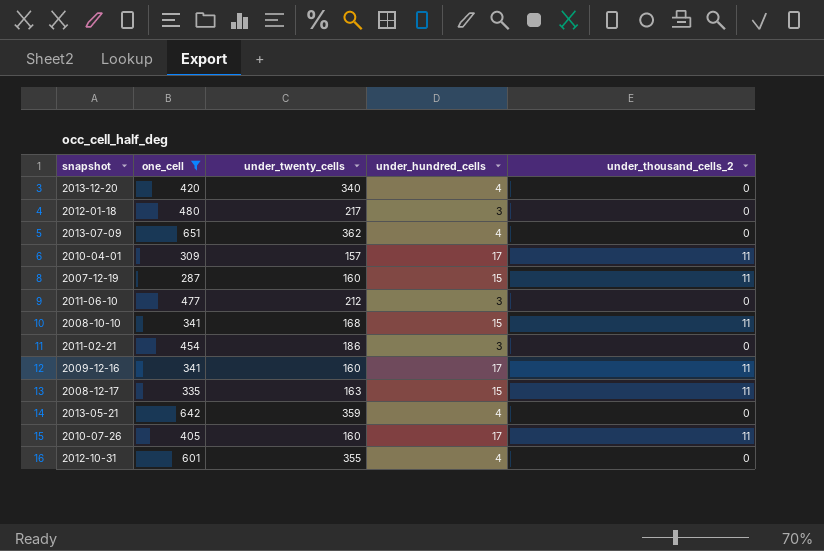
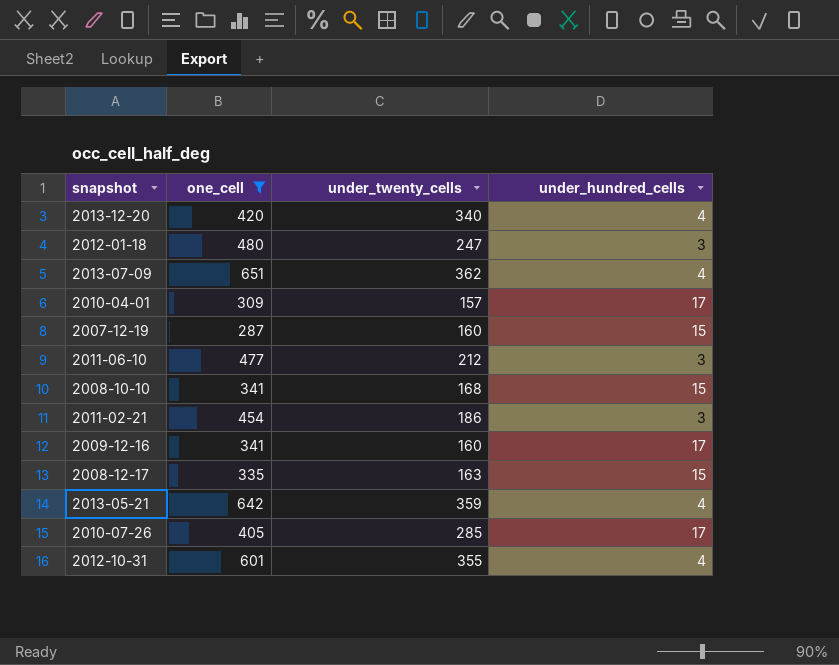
column under_thousand_cells_2 | position: 5 -> none
2012-01-18 | under_twenty_cells: 217 -> 247
2010-07-26 | under_twenty_cells: 160 -> 285

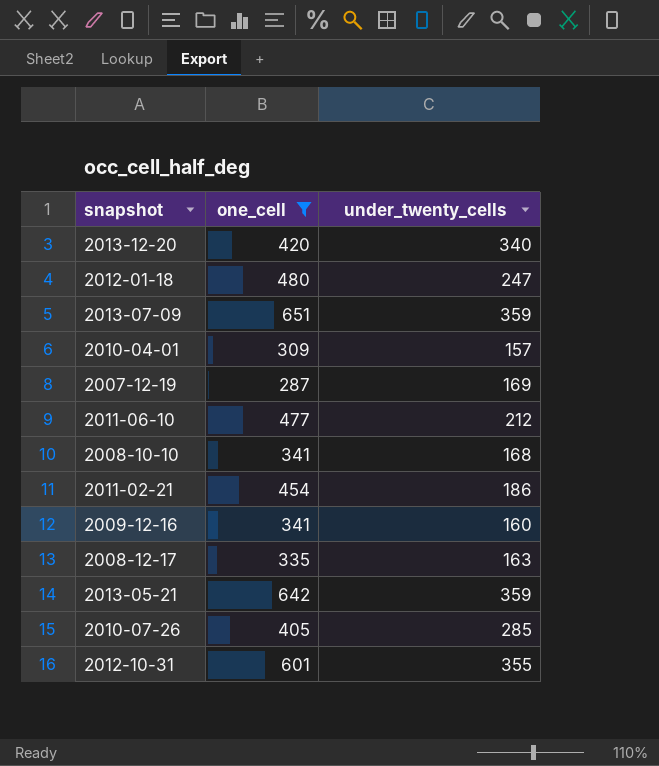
column under_hundred_cells | position: 4 -> none
2013-07-09 | under_twenty_cells: 362 -> 359
2007-12-19 | under_twenty_cells: 160 -> 169

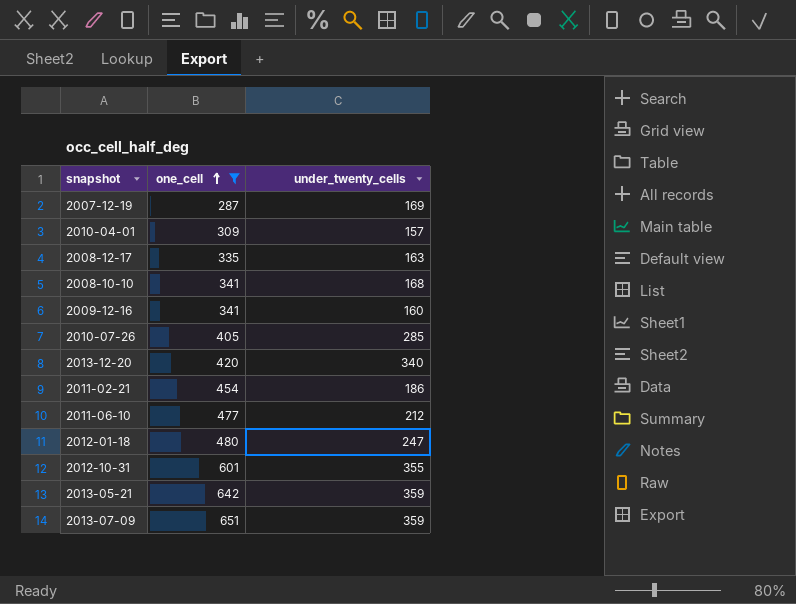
row order: none -> one_cell ascending

